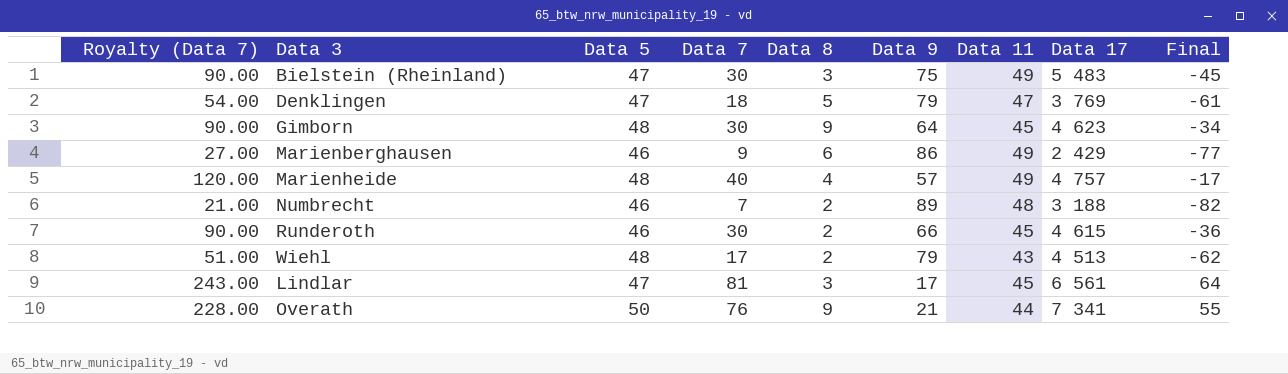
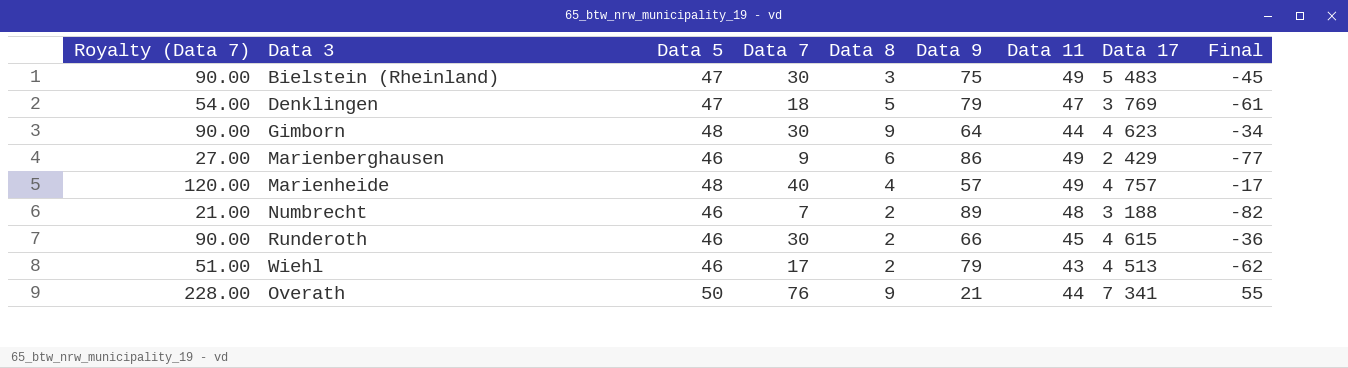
row Lindlar: 243.00 | 47 | 81 | 3 | 17 | 45 | 6 561 | 64 -> none
Gimborn | Data 11: 45 -> 44
Wiehl | Data 5: 48 -> 46

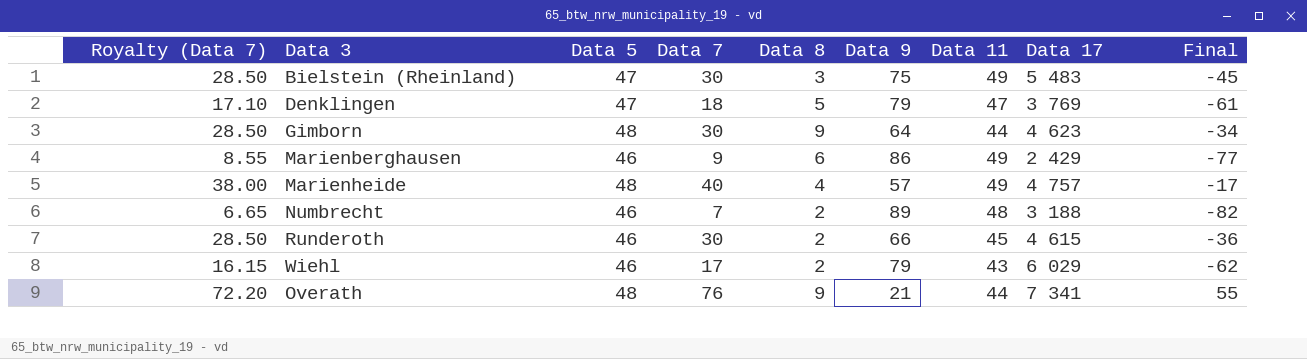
column Royalty (Data 7) | formula: [Data 7] * 3 -> [Data 7] * 0.95
Wiehl | Data 17: 4 513 -> 6 029
Overath | Data 5: 50 -> 48

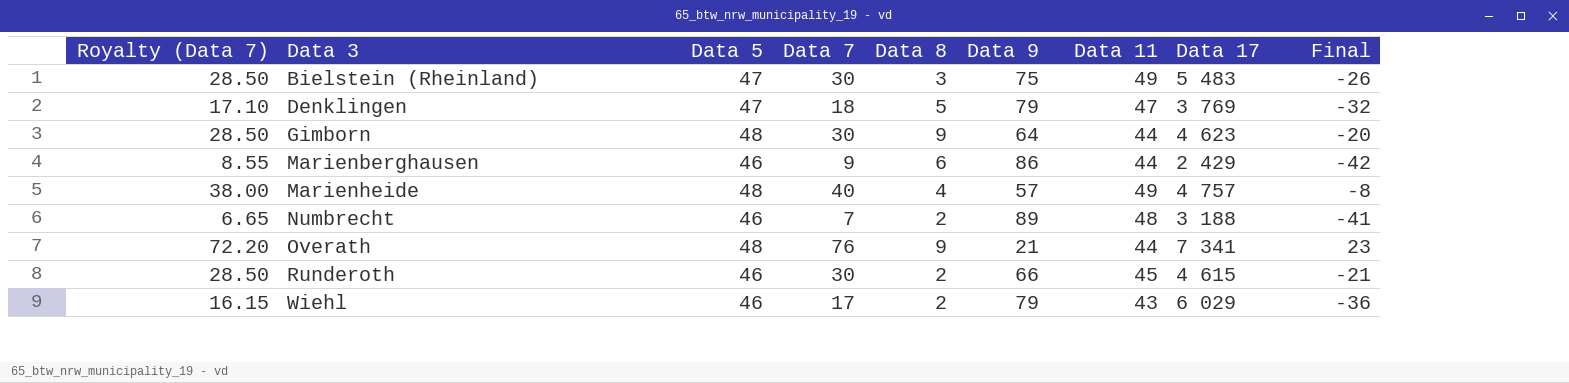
row order: none -> Data 3 ascending
column Final | formula: [Data 7] - [Data 9] -> [Data 11] - [Data 9]
Marienberghausen | Data 11: 49 -> 44

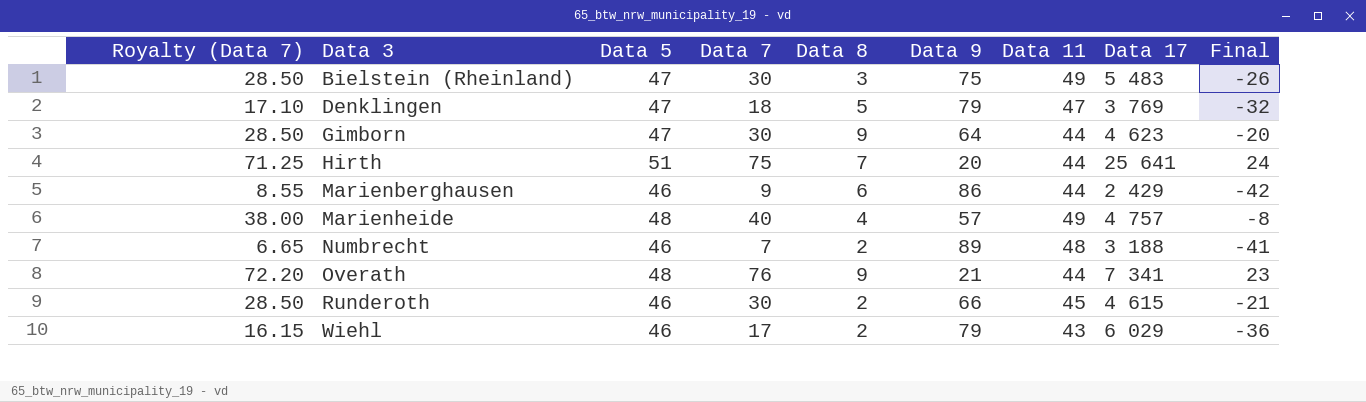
Gimborn | Data 5: 48 -> 47
row Hirth: none -> 71.25 | 51 | 75 | 7 | 20 | 44 | 25 641 | 24

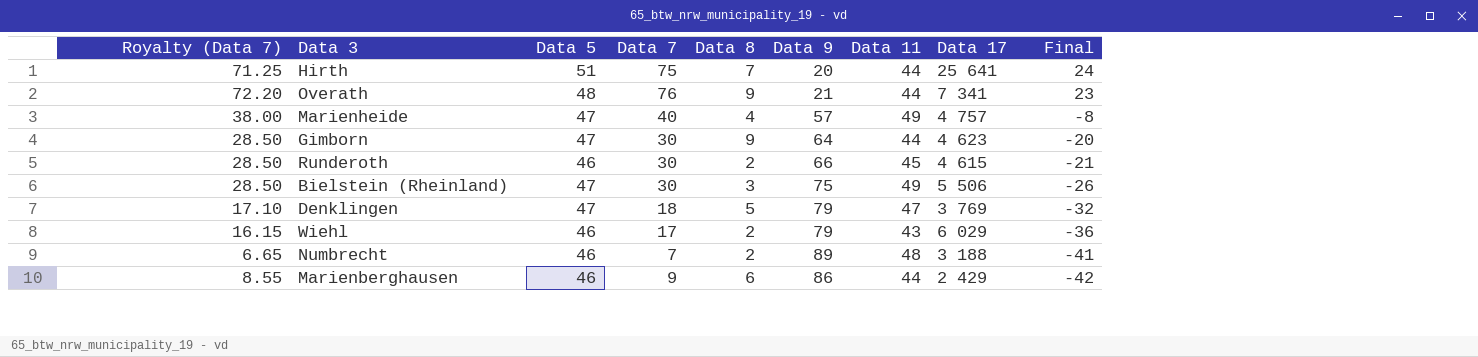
row order: Data 3 ascending -> Final descending
Marienheide | Data 5: 48 -> 47
Bielstein (Rheinland) | Data 17: 5 483 -> 5 506

